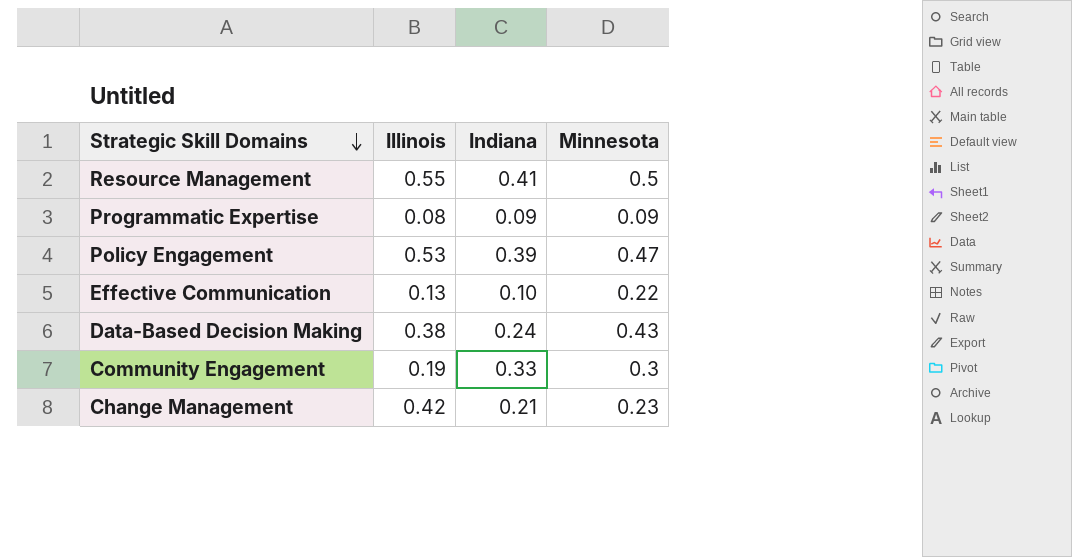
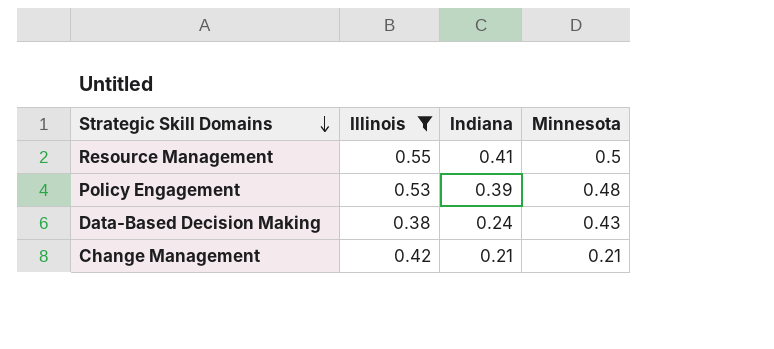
filter: none -> Illinois >= 0.38
Policy Engagement | Minnesota: 0.47 -> 0.48
Change Management | Minnesota: 0.23 -> 0.21

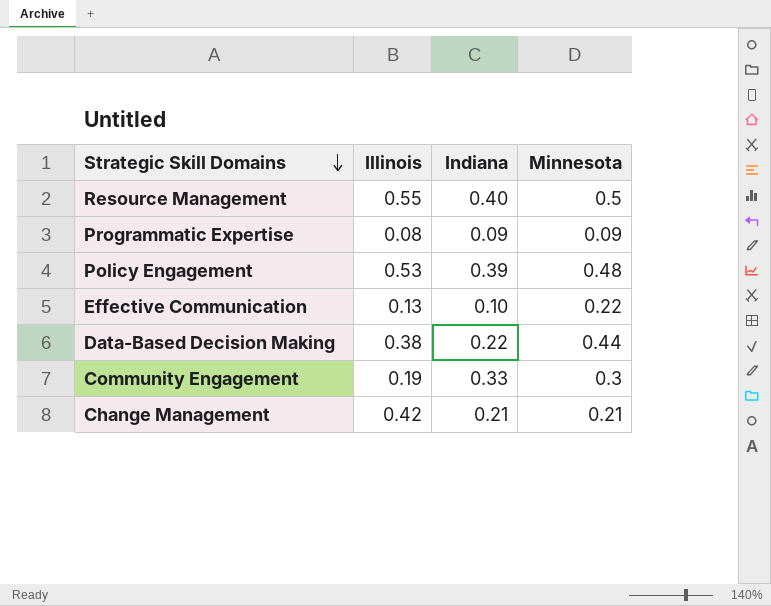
filter: Illinois >= 0.38 -> none
Resource Management | Indiana: 0.41 -> 0.40
Data-Based Decision Making | Indiana: 0.24 -> 0.22
Data-Based Decision Making | Minnesota: 0.43 -> 0.44

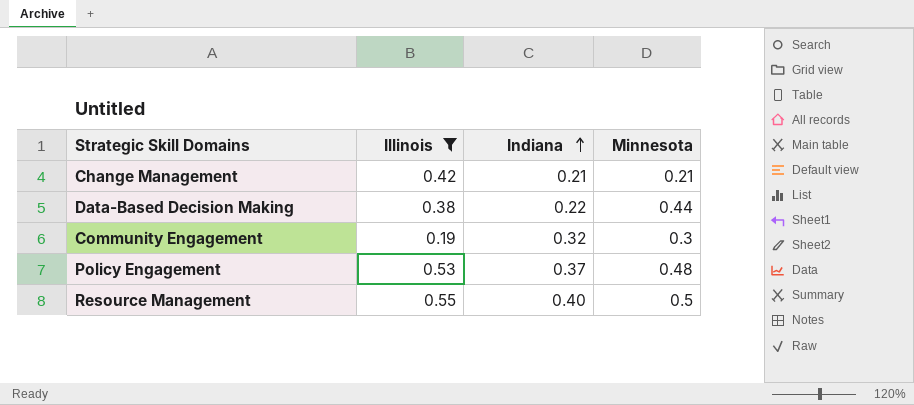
filter: none -> Illinois >= 0.19
row order: Strategic Skill Domains descending -> Indiana ascending
Community Engagement | Indiana: 0.33 -> 0.32
Policy Engagement | Indiana: 0.39 -> 0.37

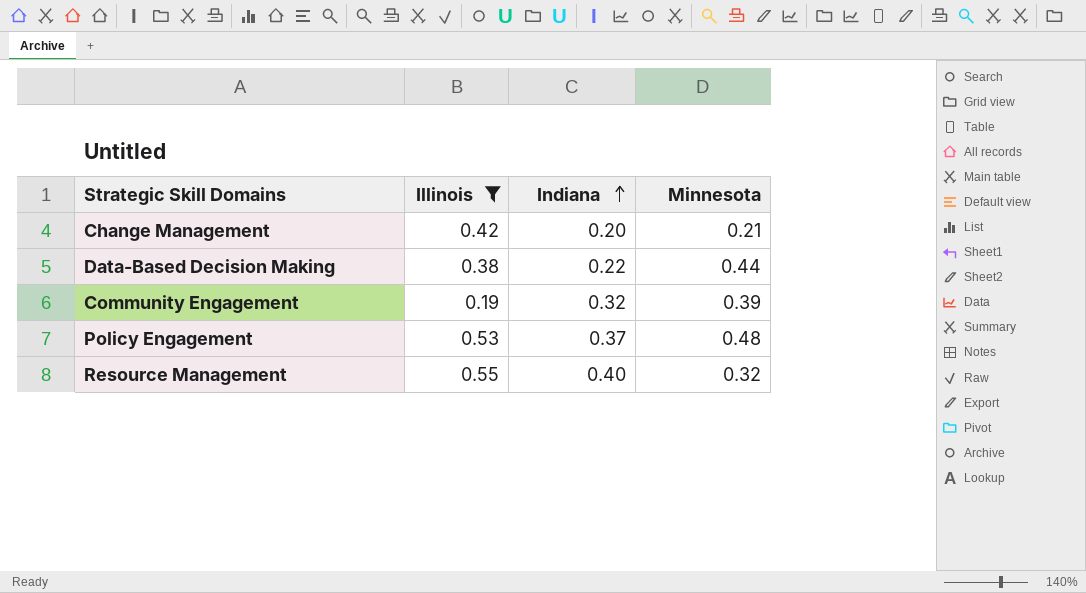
Change Management | Indiana: 0.21 -> 0.20
Community Engagement | Minnesota: 0.3 -> 0.39
Resource Management | Minnesota: 0.5 -> 0.32

